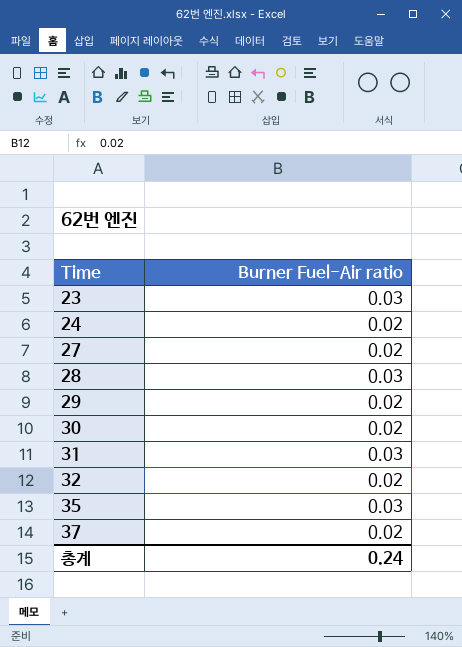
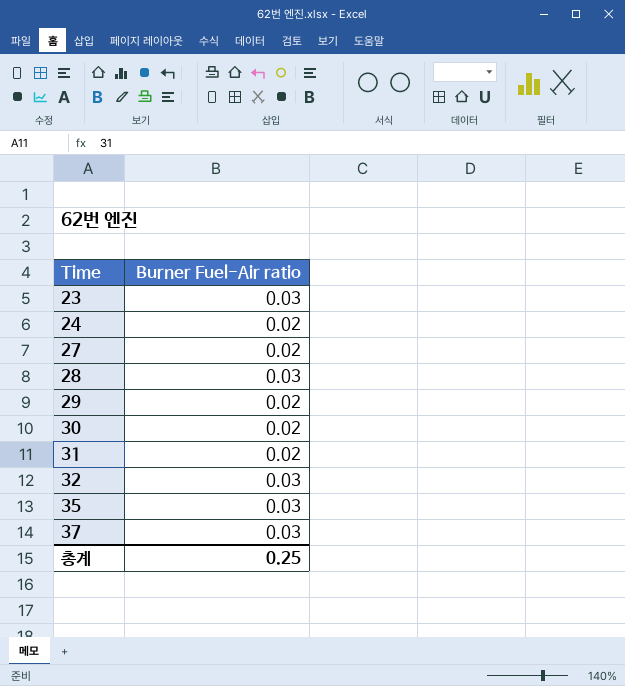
31 | Burner Fuel-Air ratio: 0.03 -> 0.02
32 | Burner Fuel-Air ratio: 0.02 -> 0.03
37 | Burner Fuel-Air ratio: 0.02 -> 0.03
총계 | Burner Fuel-Air ratio: 0.24 -> 0.25

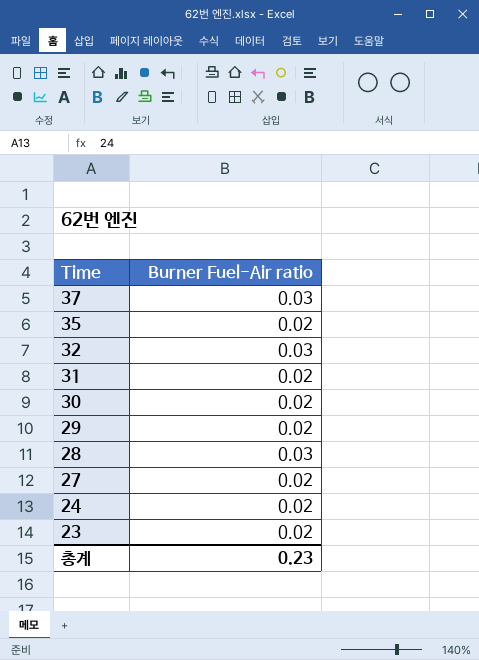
row order: Time ascending -> Time descending
35 | Burner Fuel-Air ratio: 0.03 -> 0.02
23 | Burner Fuel-Air ratio: 0.03 -> 0.02
총계 | Burner Fuel-Air ratio: 0.25 -> 0.23

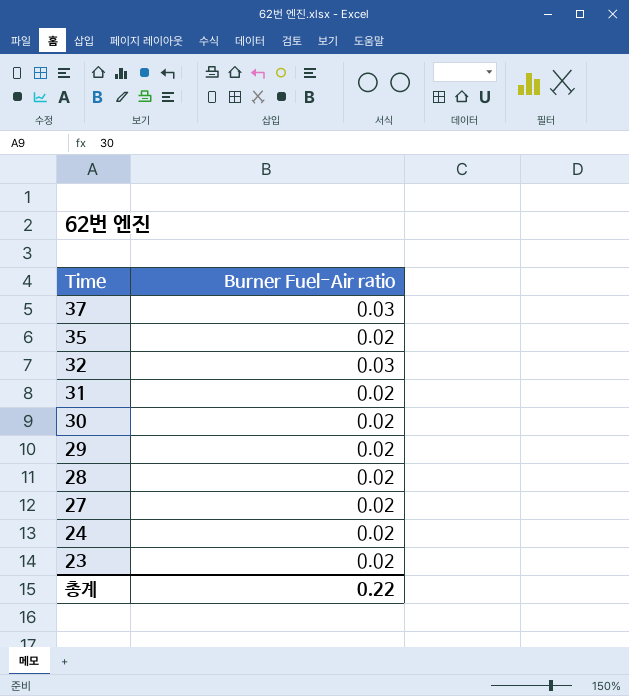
28 | Burner Fuel-Air ratio: 0.03 -> 0.02
총계 | Burner Fuel-Air ratio: 0.23 -> 0.22

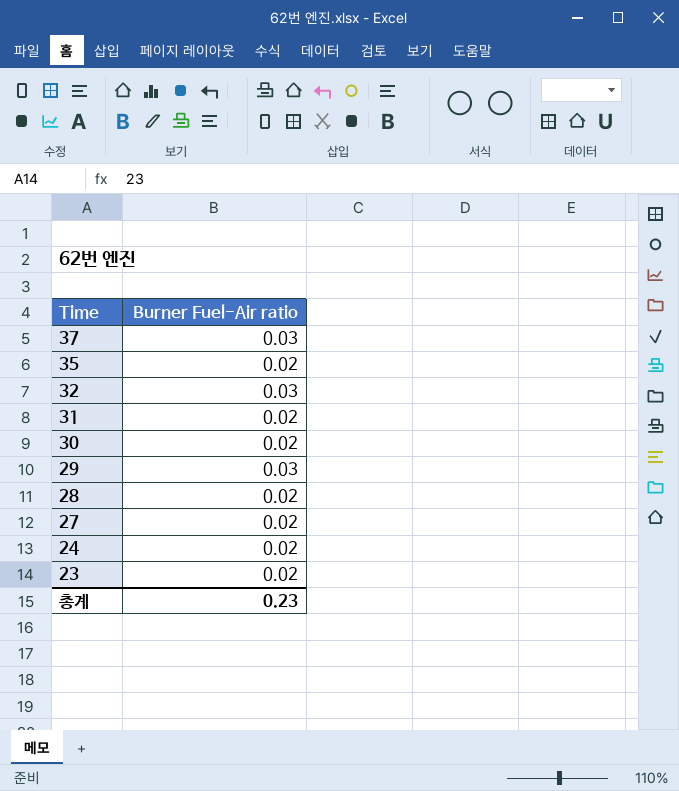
29 | Burner Fuel-Air ratio: 0.02 -> 0.03
총계 | Burner Fuel-Air ratio: 0.22 -> 0.23

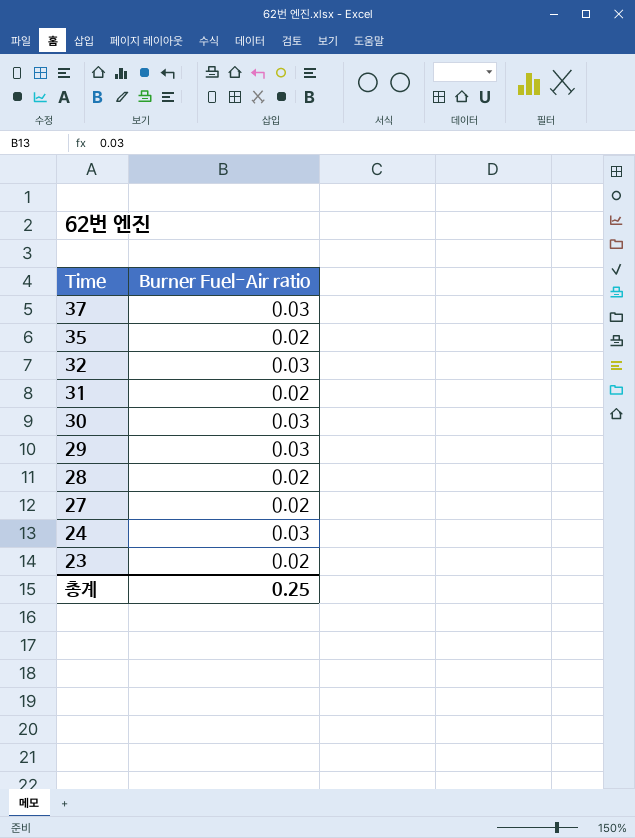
30 | Burner Fuel-Air ratio: 0.02 -> 0.03
24 | Burner Fuel-Air ratio: 0.02 -> 0.03
총계 | Burner Fuel-Air ratio: 0.23 -> 0.25

